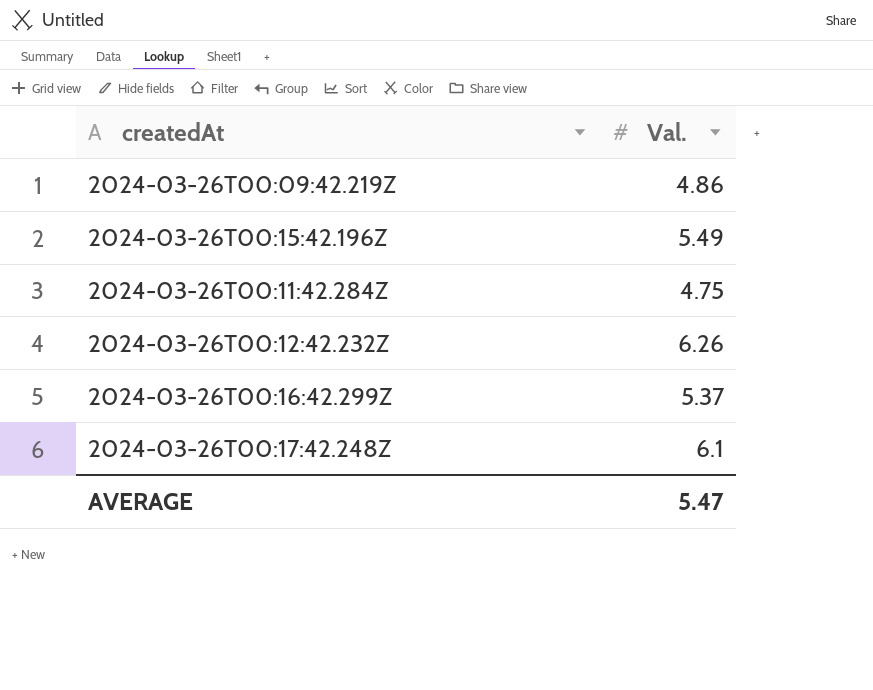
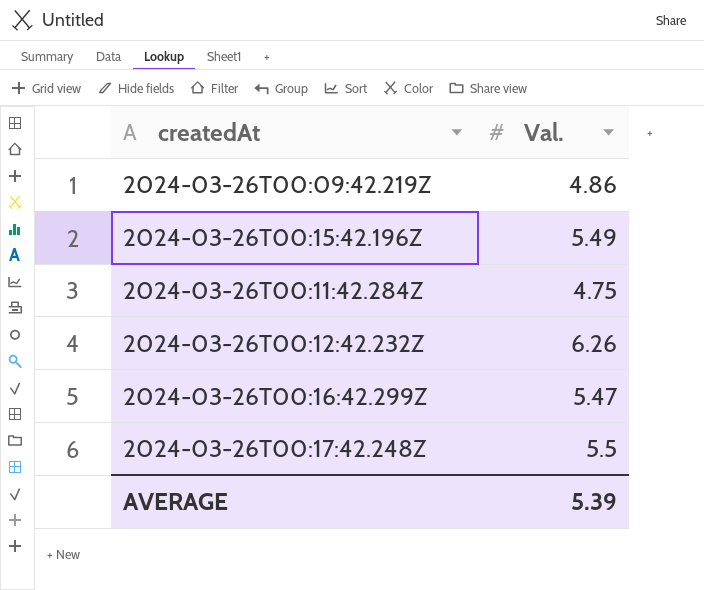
2024-03-26T00:16:42.299Z | Val.: 5.37 -> 5.47
2024-03-26T00:17:42.248Z | Val.: 6.1 -> 5.5
AVERAGE | Val.: 5.47 -> 5.39

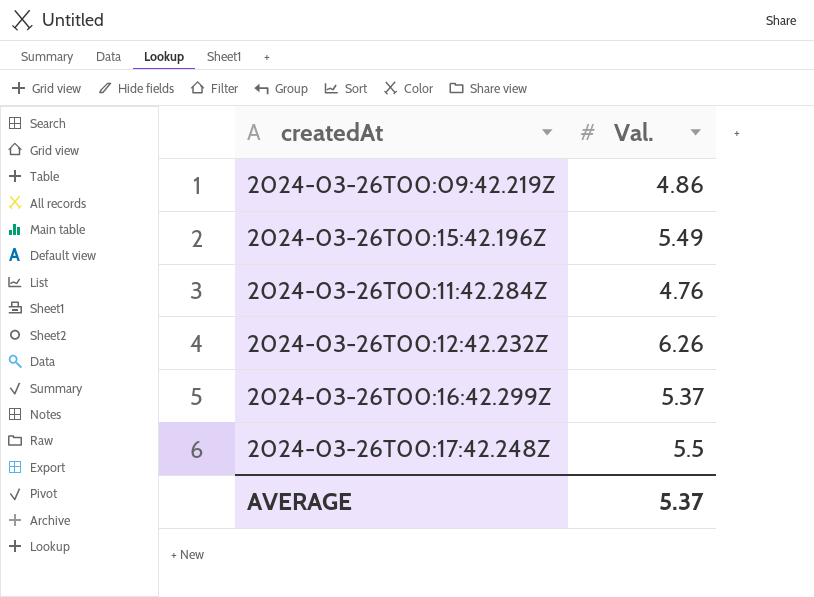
2024-03-26T00:11:42.284Z | Val.: 4.75 -> 4.76
2024-03-26T00:16:42.299Z | Val.: 5.47 -> 5.37
AVERAGE | Val.: 5.39 -> 5.37

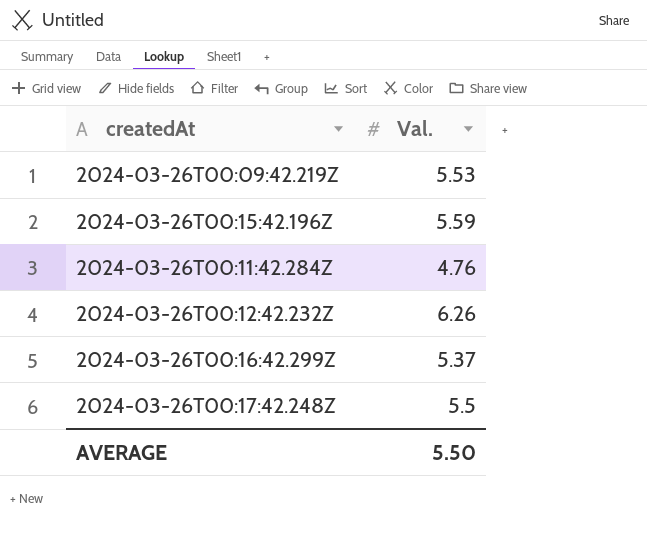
2024-03-26T00:09:42.219Z | Val.: 4.86 -> 5.53
2024-03-26T00:15:42.196Z | Val.: 5.49 -> 5.59
AVERAGE | Val.: 5.37 -> 5.50

